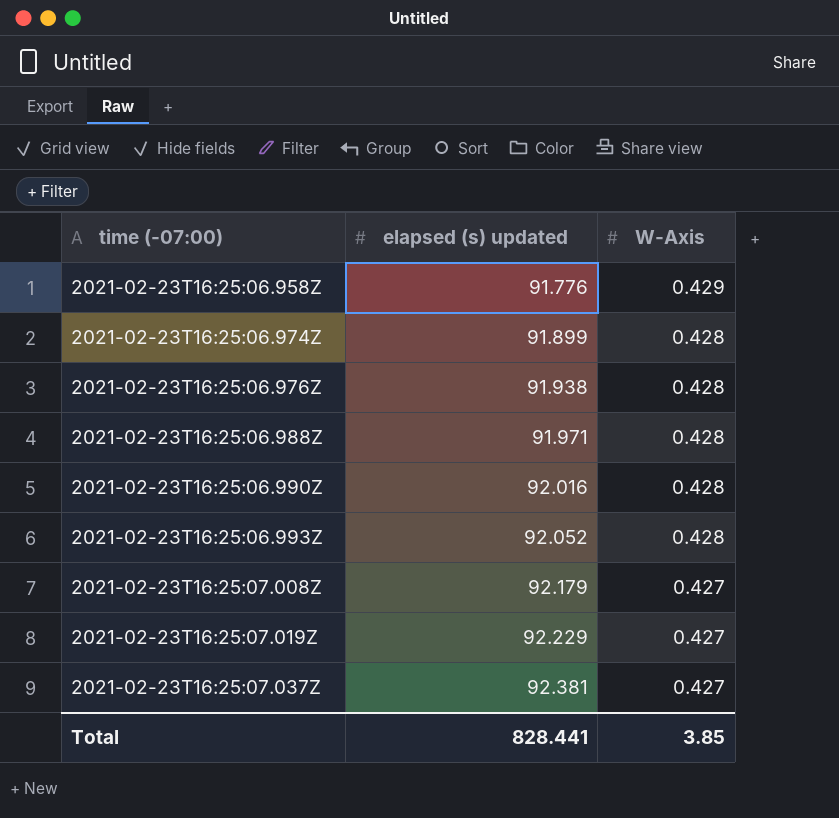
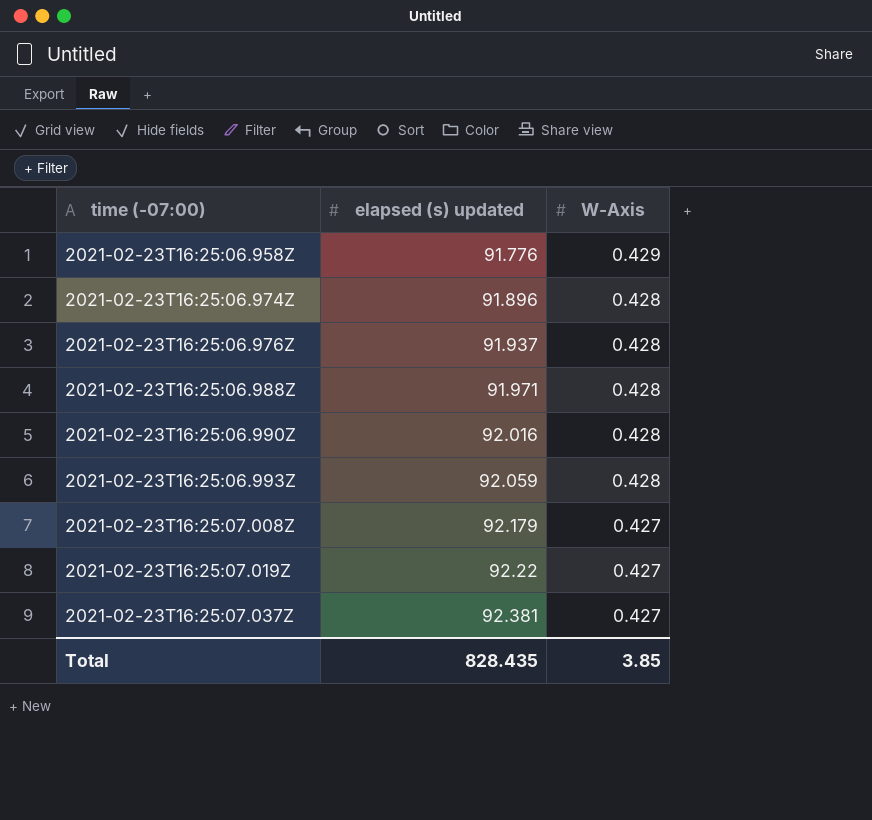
2021-02-23T16:25:06.974Z | elapsed (s) updated: 91.899 -> 91.896
2021-02-23T16:25:06.976Z | elapsed (s) updated: 91.938 -> 91.937
2021-02-23T16:25:06.993Z | elapsed (s) updated: 92.052 -> 92.059
2021-02-23T16:25:07.019Z | elapsed (s) updated: 92.229 -> 92.22
Total | elapsed (s) updated: 828.441 -> 828.435

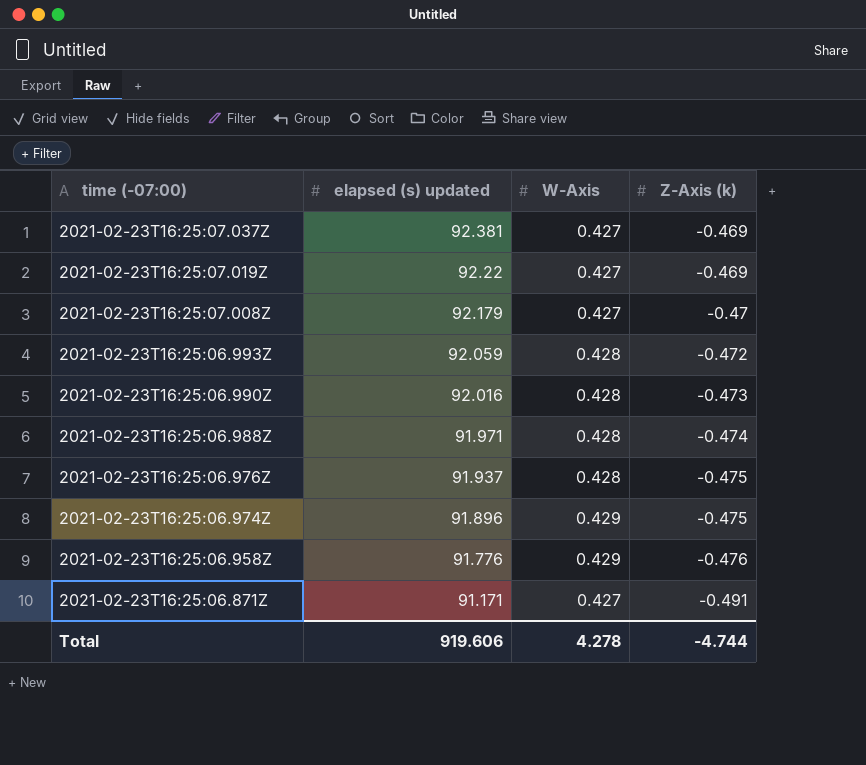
row order: time (-07:00) ascending -> time (-07:00) descending
column Z-Axis (k) | position: none -> 4
2021-02-23T16:25:06.974Z | W-Axis: 0.428 -> 0.429
row 2021-02-23T16:25:06.871Z: none -> 91.171 | 0.427 | -0.491
Total | elapsed (s) updated: 828.435 -> 919.606
Total | W-Axis: 3.85 -> 4.278

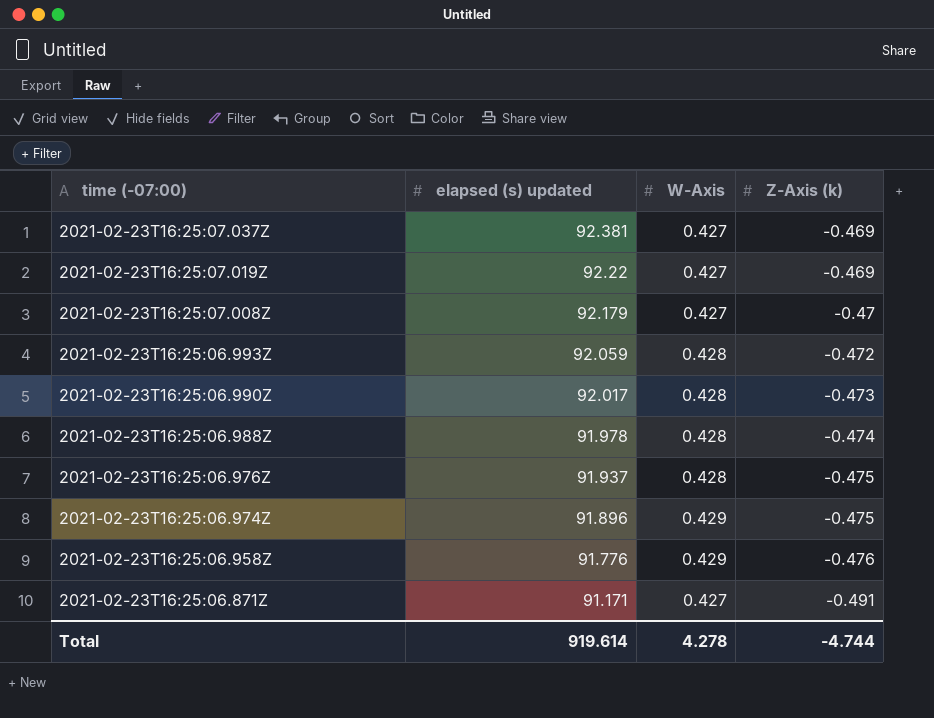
2021-02-23T16:25:06.990Z | elapsed (s) updated: 92.016 -> 92.017
2021-02-23T16:25:06.988Z | elapsed (s) updated: 91.971 -> 91.978
Total | elapsed (s) updated: 919.606 -> 919.614

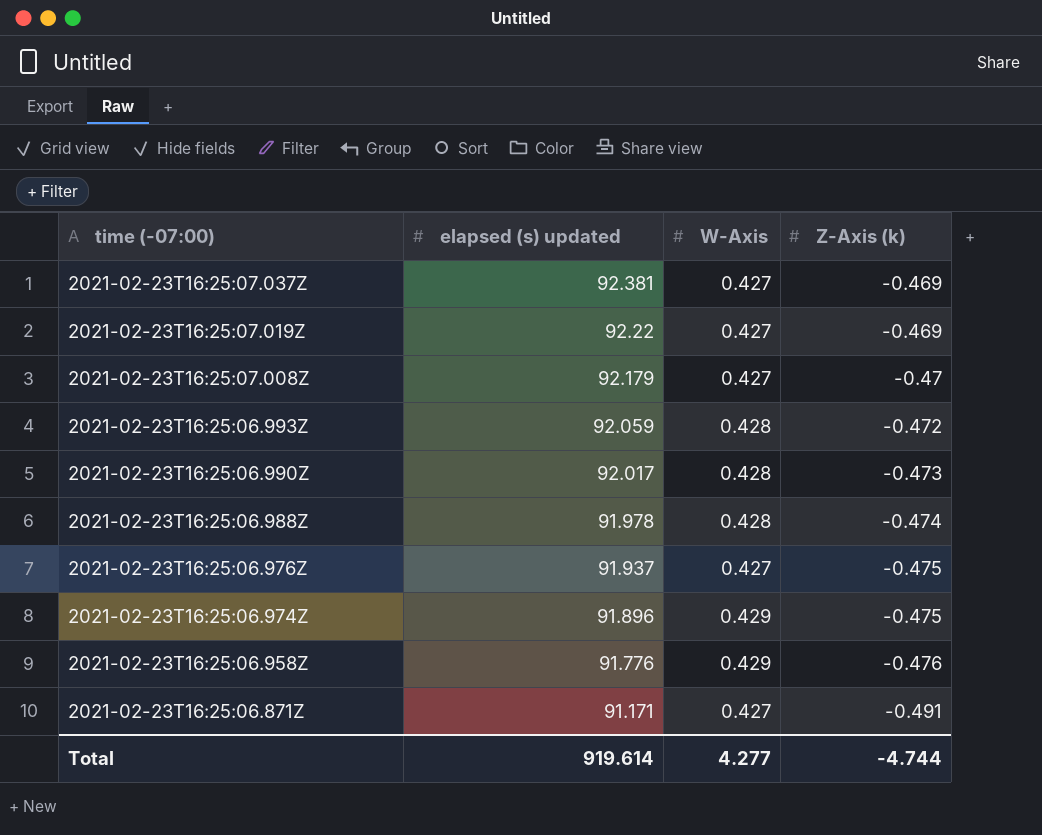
2021-02-23T16:25:06.976Z | W-Axis: 0.428 -> 0.427
Total | W-Axis: 4.278 -> 4.277

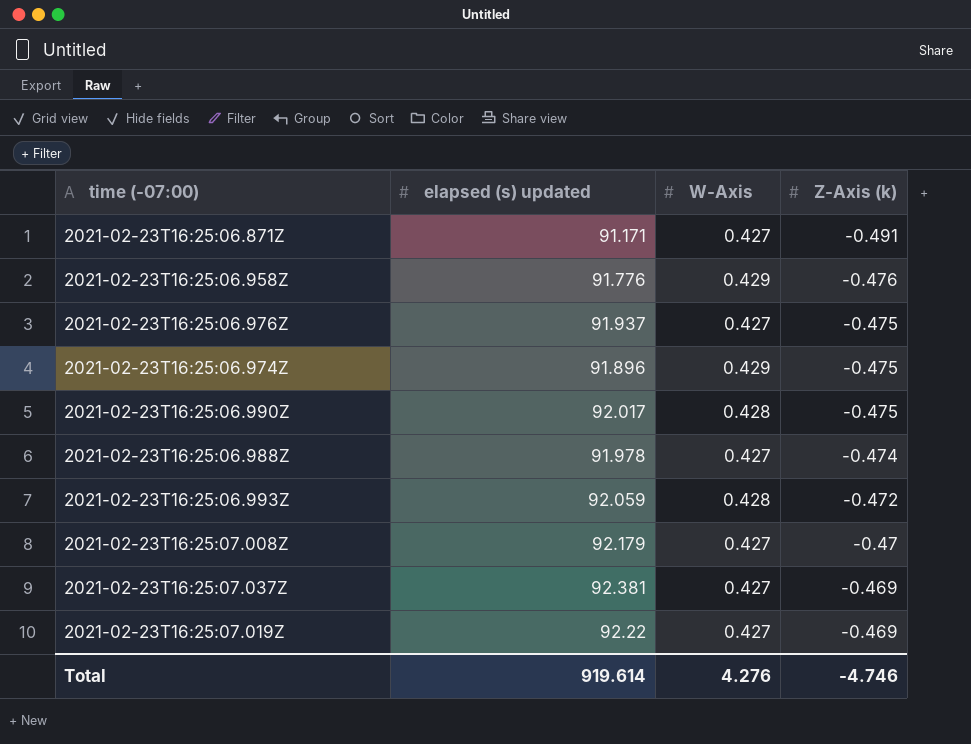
row order: time (-07:00) descending -> Z-Axis (k) ascending
2021-02-23T16:25:06.990Z | Z-Axis (k): -0.473 -> -0.475
2021-02-23T16:25:06.988Z | W-Axis: 0.428 -> 0.427
Total | W-Axis: 4.277 -> 4.276
Total | Z-Axis (k): -4.744 -> -4.746

